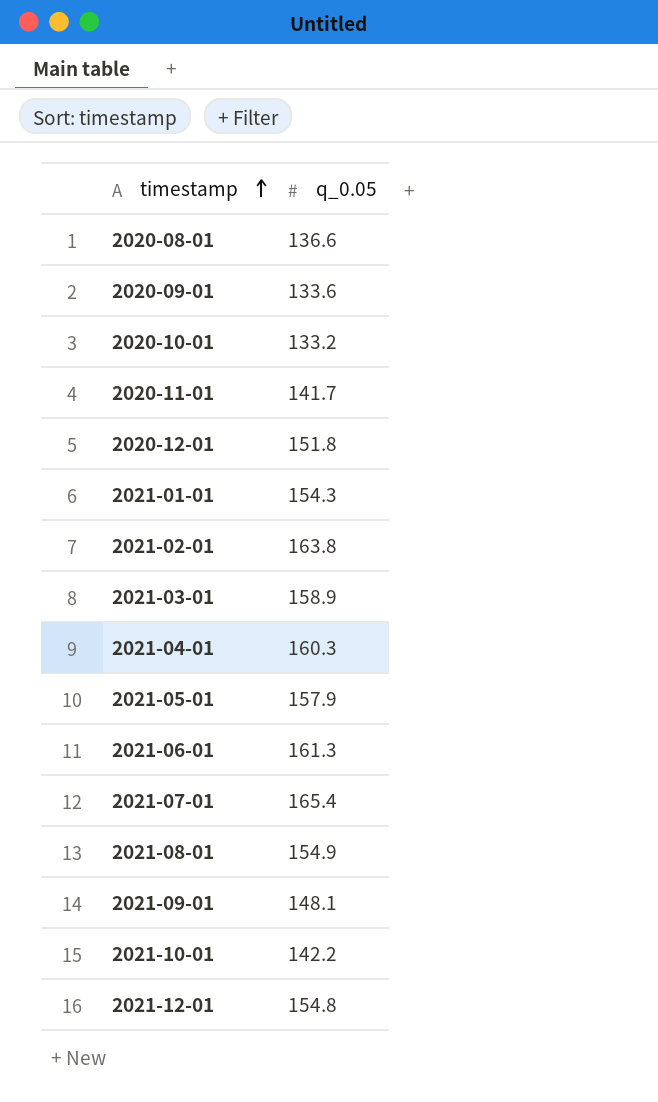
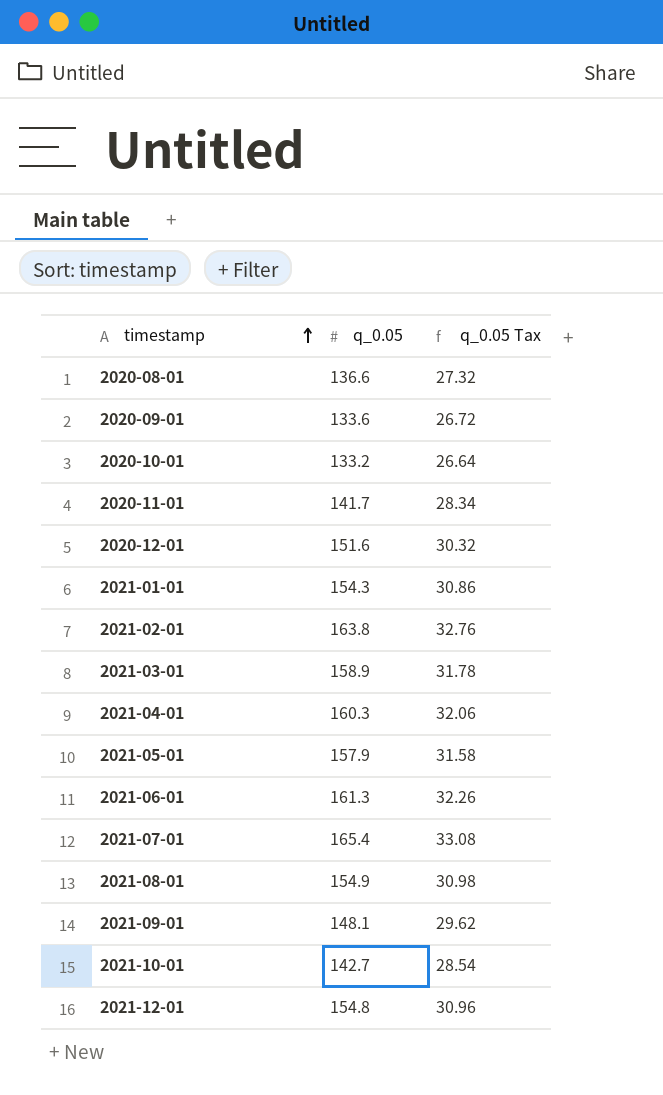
column q_0.05 Tax | formula: none -> [q_0.05] * 0.2
2020-12-01 | q_0.05: 151.8 -> 151.6
2021-10-01 | q_0.05: 142.2 -> 142.7

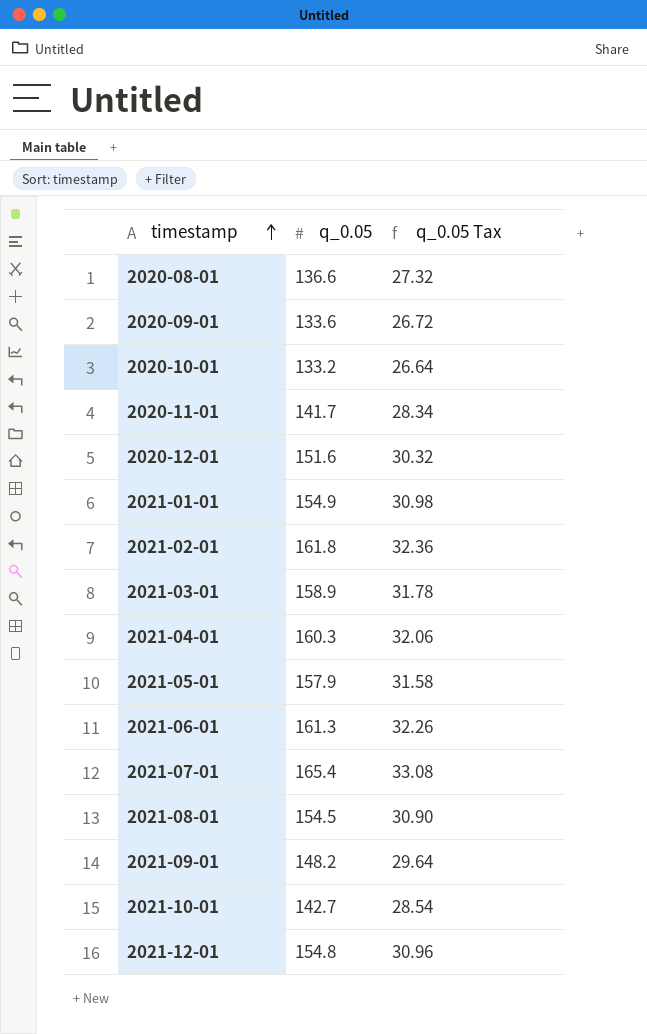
2021-01-01 | q_0.05: 154.3 -> 154.9
2021-01-01 | q_0.05 Tax: 30.86 -> 30.98
2021-02-01 | q_0.05: 163.8 -> 161.8
2021-02-01 | q_0.05 Tax: 32.76 -> 32.36
2021-08-01 | q_0.05: 154.9 -> 154.5
2021-08-01 | q_0.05 Tax: 30.98 -> 30.90
2021-09-01 | q_0.05: 148.1 -> 148.2
2021-09-01 | q_0.05 Tax: 29.62 -> 29.64

